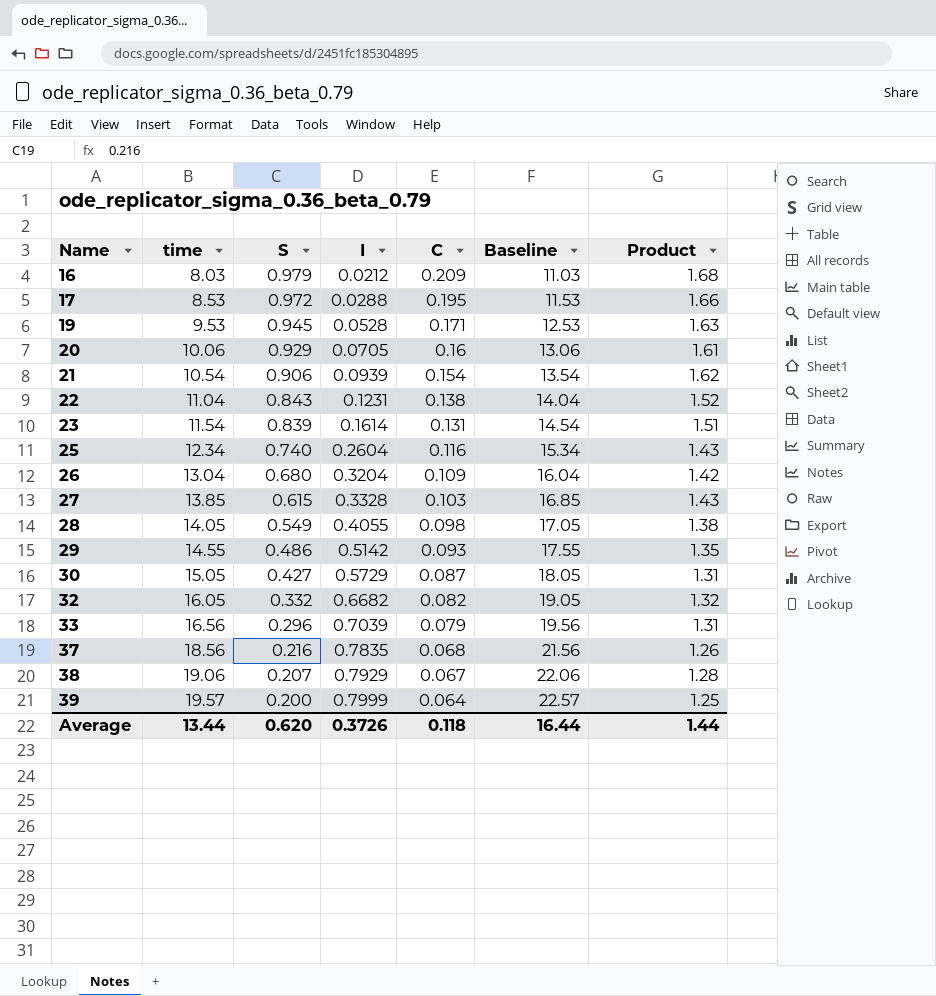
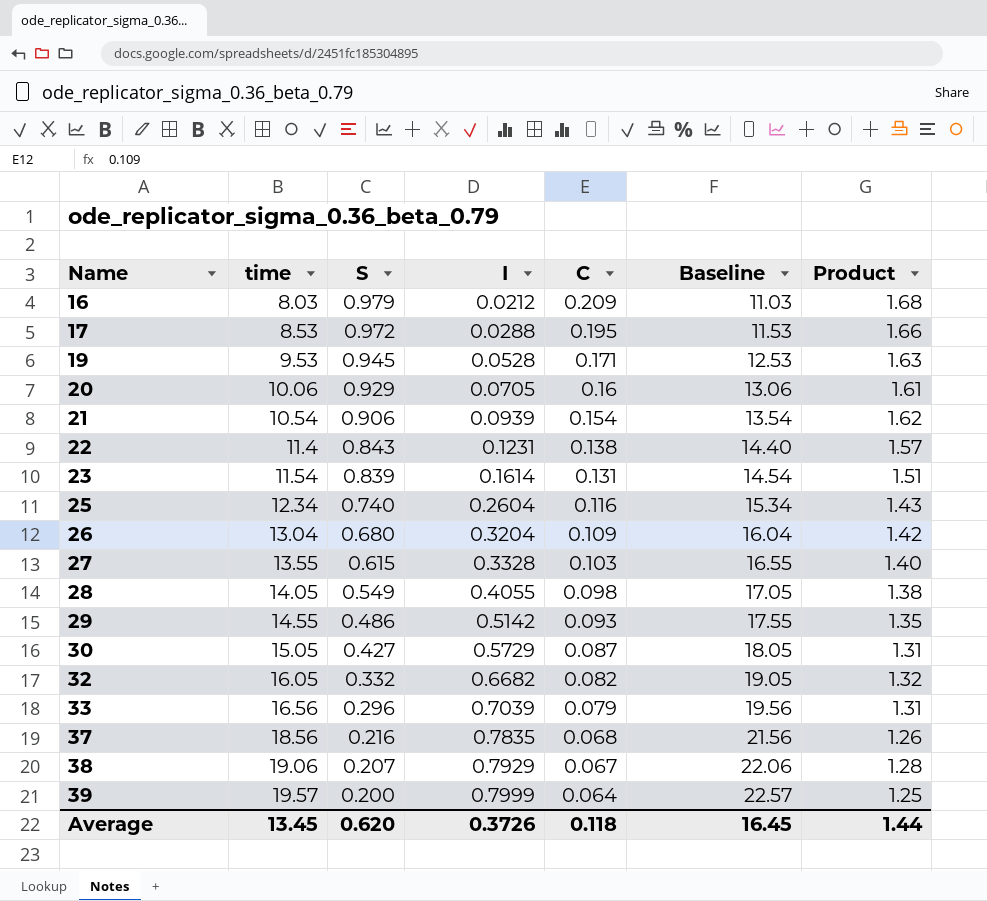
22 | time: 11.04 -> 11.4
22 | Baseline: 14.04 -> 14.40
22 | Product: 1.52 -> 1.57
27 | time: 13.85 -> 13.55
27 | Baseline: 16.85 -> 16.55
27 | Product: 1.43 -> 1.40
Average | time: 13.44 -> 13.45
Average | Baseline: 16.44 -> 16.45

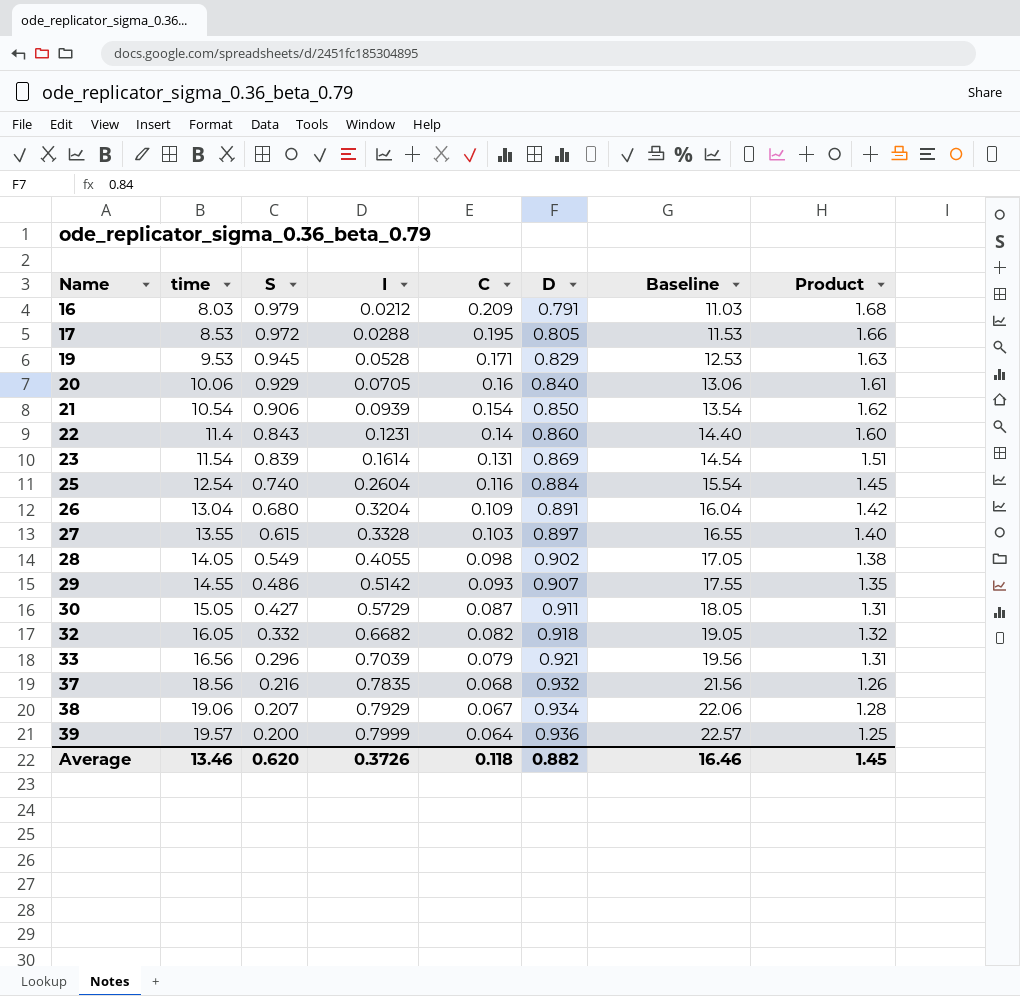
column D | position: none -> 6
22 | C: 0.138 -> 0.14
22 | Product: 1.57 -> 1.60
25 | time: 12.34 -> 12.54
25 | Baseline: 15.34 -> 15.54
25 | Product: 1.43 -> 1.45
Average | time: 13.45 -> 13.46
Average | Baseline: 16.45 -> 16.46
Average | Product: 1.44 -> 1.45

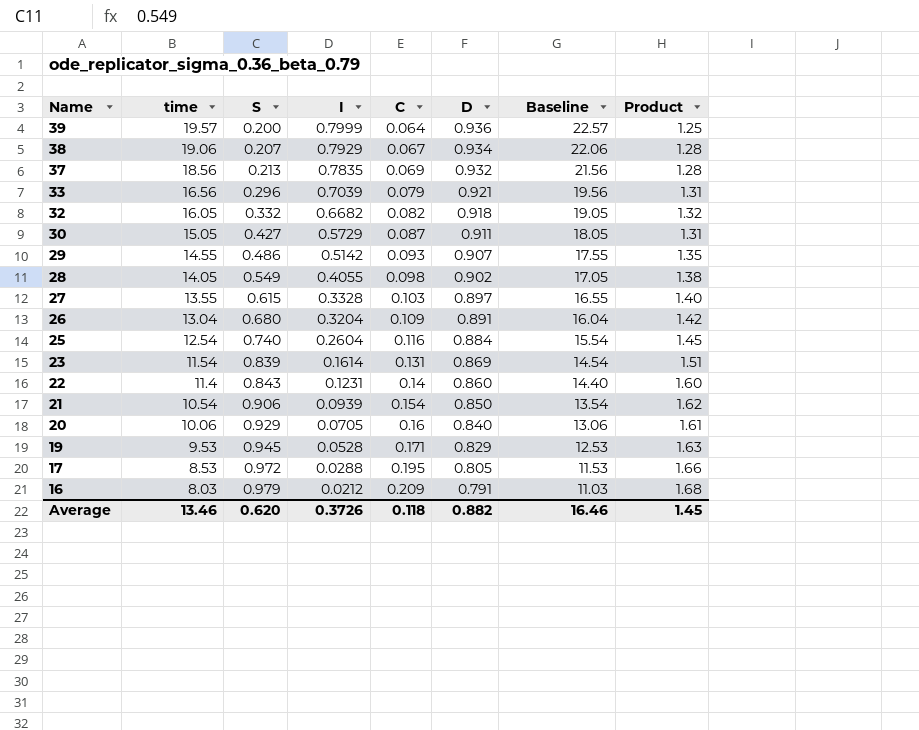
row order: Name ascending -> Name descending
37 | S: 0.216 -> 0.213
37 | C: 0.068 -> 0.069
37 | Product: 1.26 -> 1.28

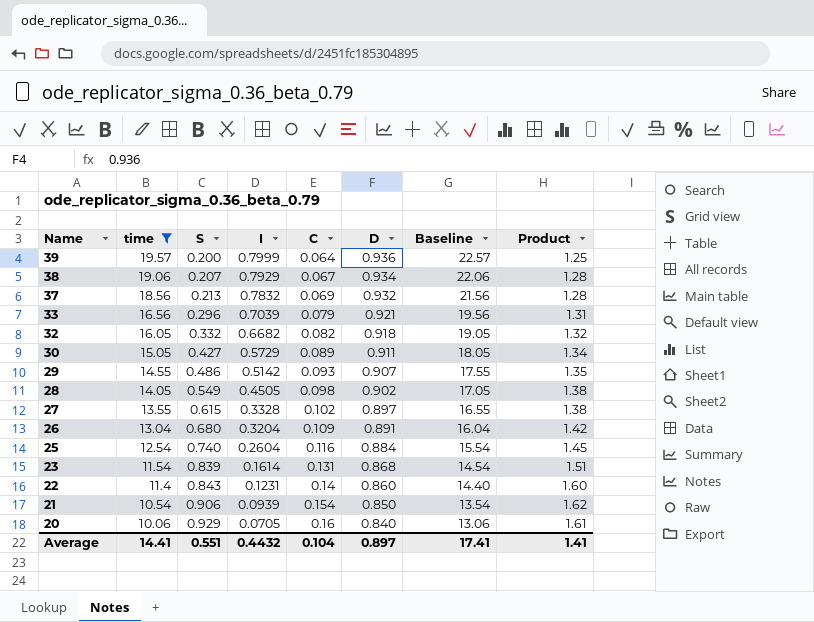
filter: none -> time >= 10.06
37 | I: 0.7835 -> 0.7832
30 | C: 0.087 -> 0.089
30 | Product: 1.31 -> 1.34
28 | I: 0.4055 -> 0.4505
27 | C: 0.103 -> 0.102
27 | Product: 1.40 -> 1.38
23 | D: 0.869 -> 0.868
Average | time: 13.46 -> 14.41
Average | S: 0.620 -> 0.551
Average | I: 0.3726 -> 0.4432
Average | C: 0.118 -> 0.104
Average | D: 0.882 -> 0.897
Average | Baseline: 16.46 -> 17.41
Average | Product: 1.45 -> 1.41

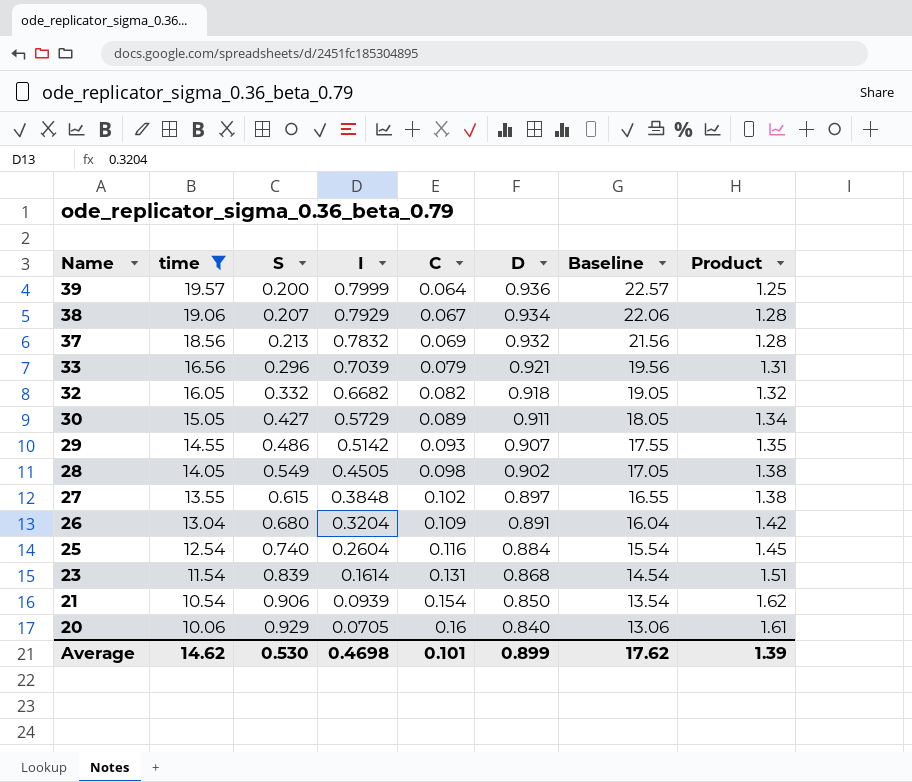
row 22: 11.4 | 0.843 | 0.1231 | 0.14 | 0.860 | 14.40 | 1.60 -> none
27 | I: 0.3328 -> 0.3848
Average | time: 14.41 -> 14.62
Average | S: 0.551 -> 0.530
Average | I: 0.4432 -> 0.4698
Average | C: 0.104 -> 0.101
Average | D: 0.897 -> 0.899
Average | Baseline: 17.41 -> 17.62
Average | Product: 1.41 -> 1.39

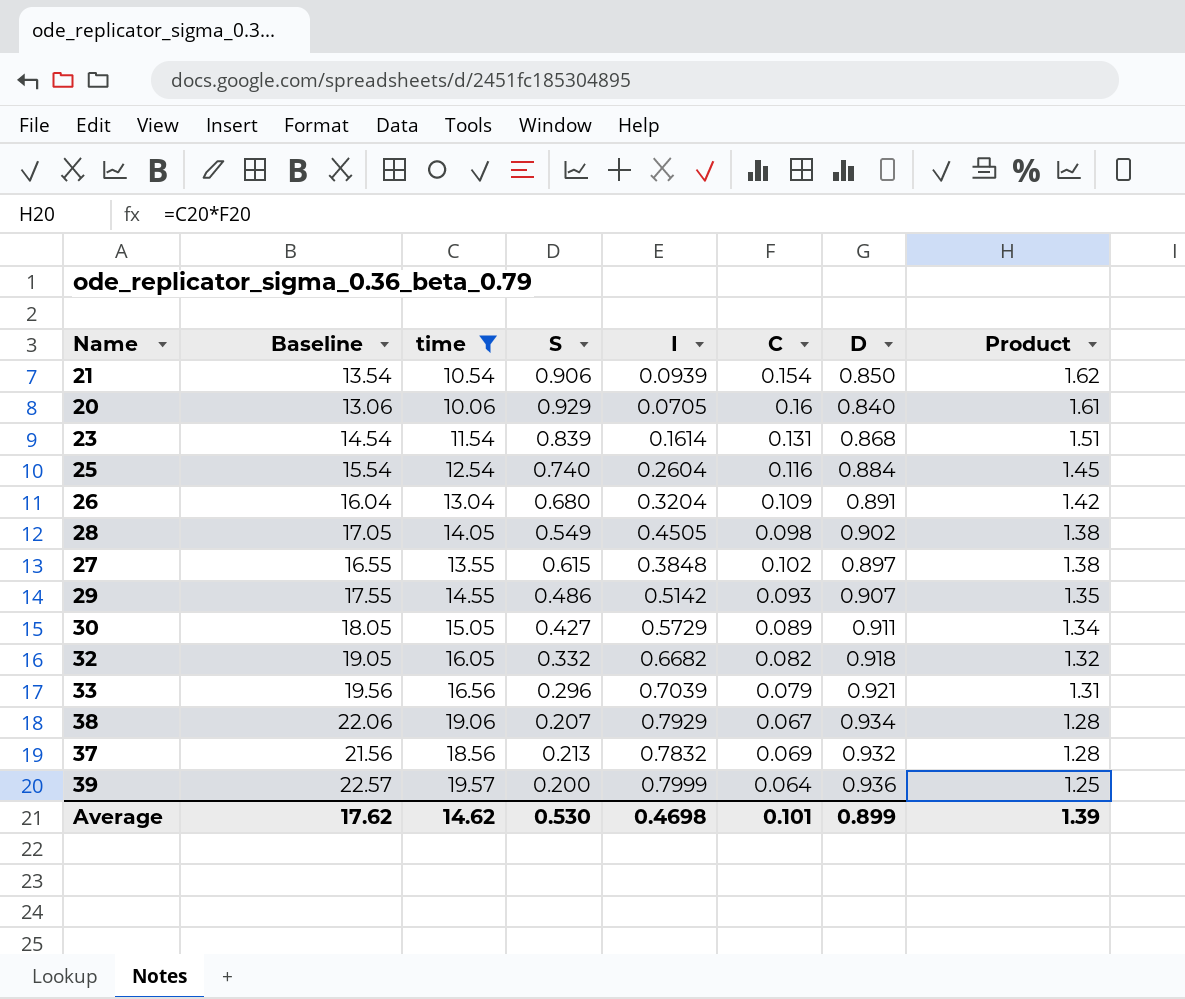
row order: Name descending -> Product descending
column Baseline | position: 7 -> 2

